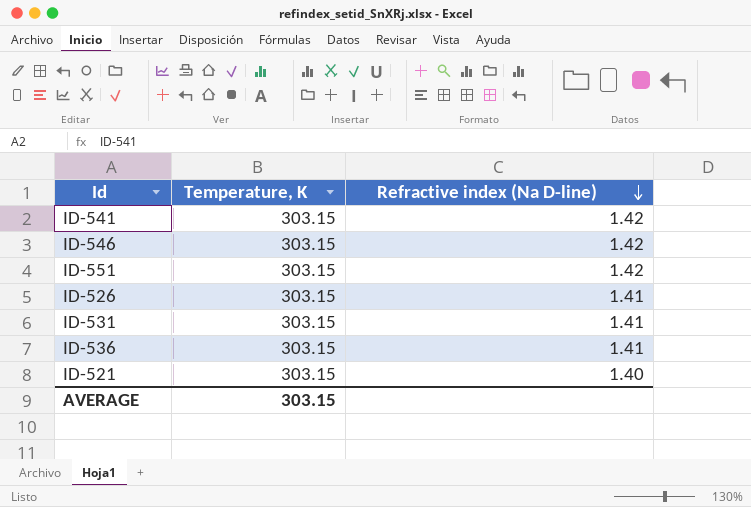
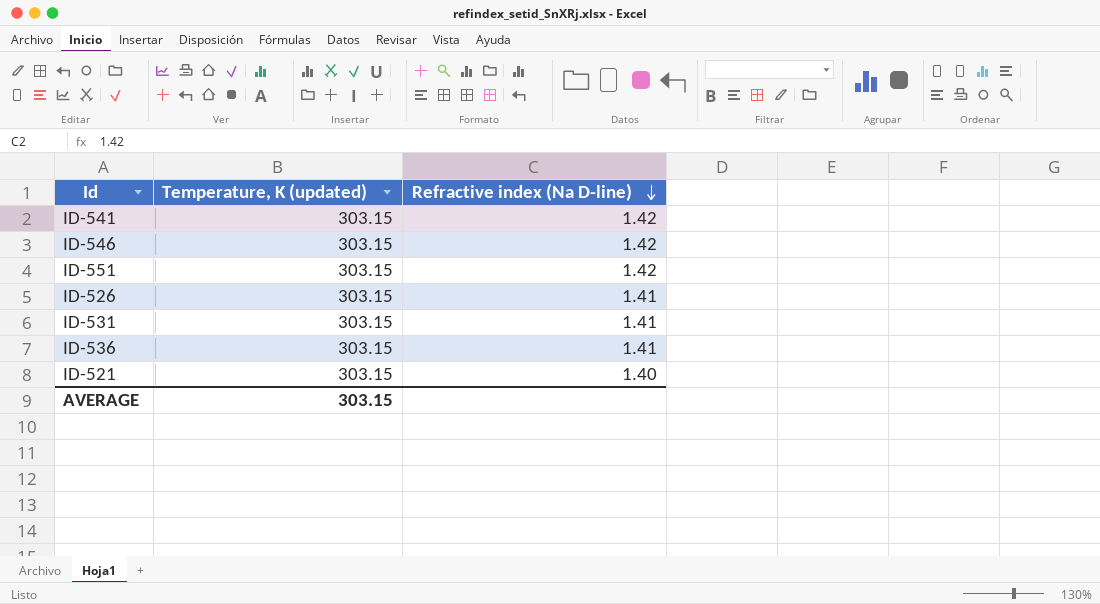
column name: Temperature, K -> Temperature, K (updated)

